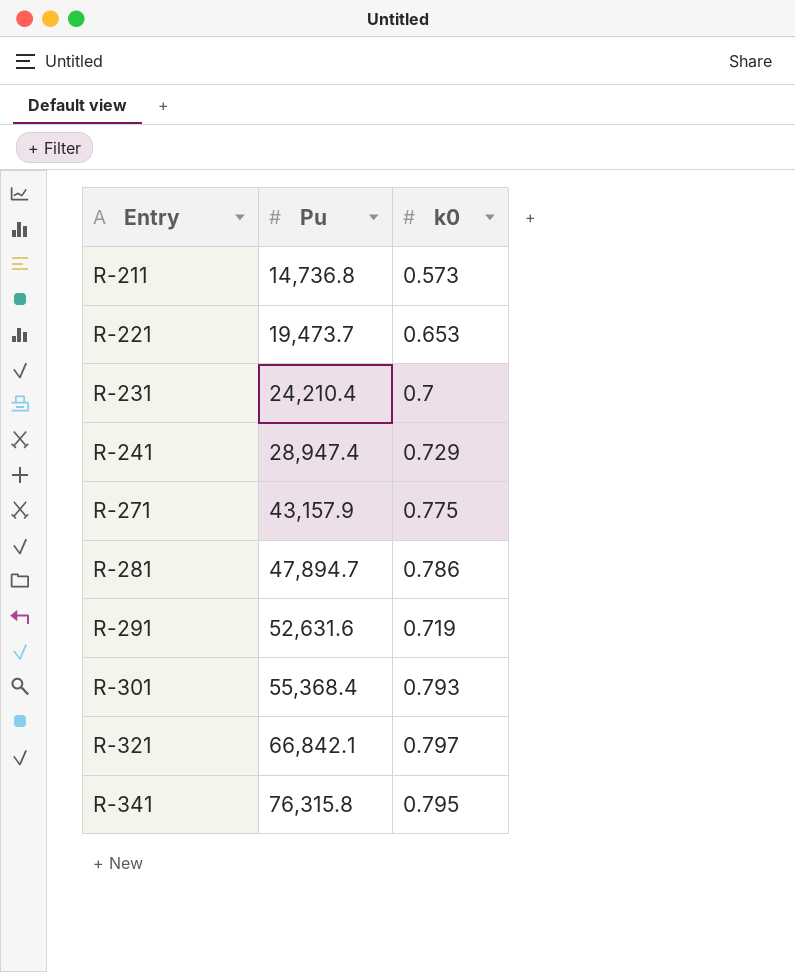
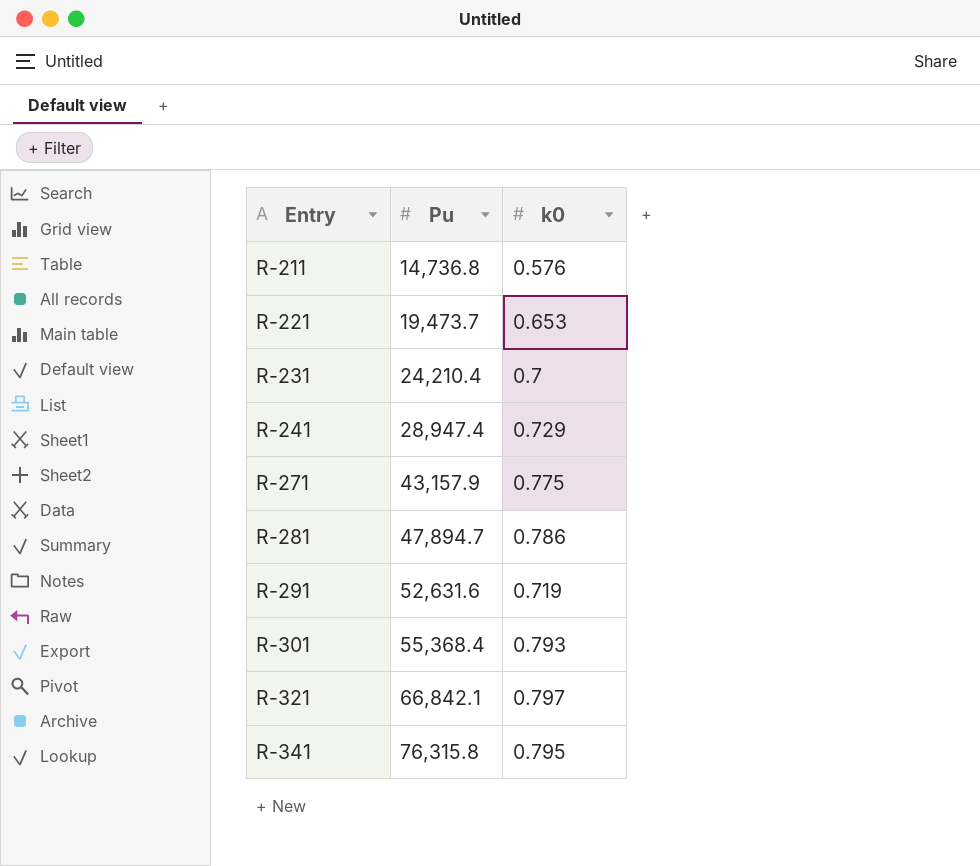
R-211 | k0: 0.573 -> 0.576

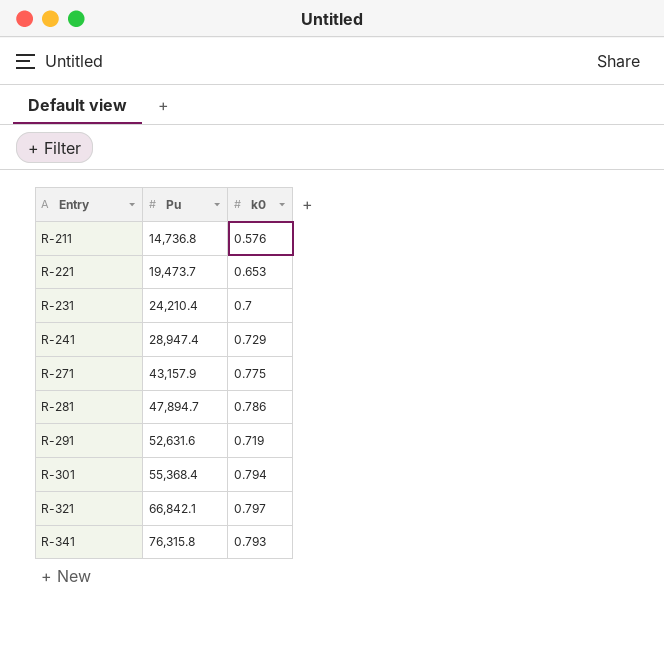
R-301 | k0: 0.793 -> 0.794
R-341 | k0: 0.795 -> 0.793

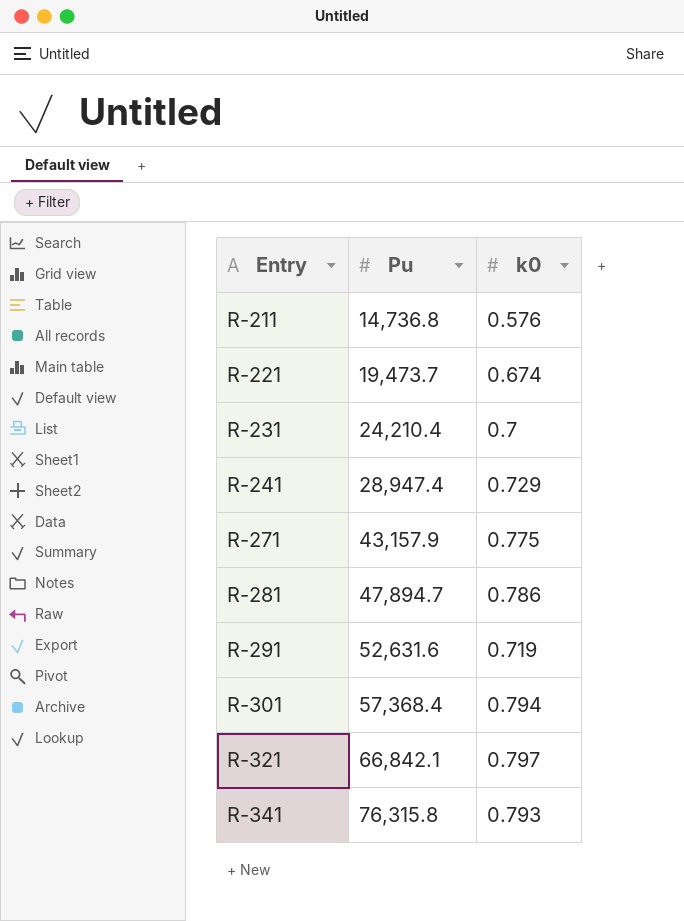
R-221 | k0: 0.653 -> 0.674
R-301 | Pu: 55,368.4 -> 57,368.4

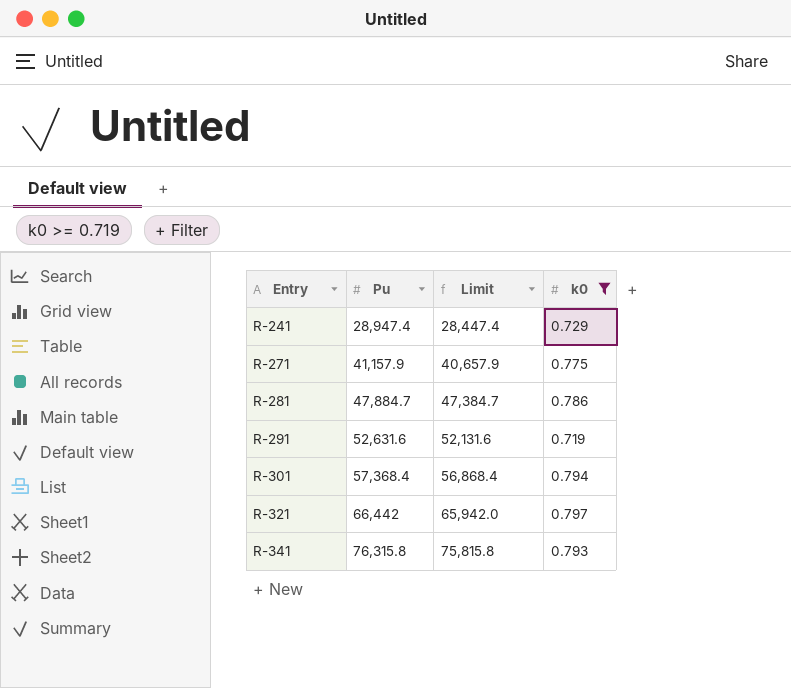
filter: none -> k0 >= 0.719
column Limit | formula: none -> [Pu] - 500
R-271 | Pu: 43,157.9 -> 41,157.9
R-281 | Pu: 47,894.7 -> 47,884.7
R-321 | Pu: 66,842.1 -> 66,442

